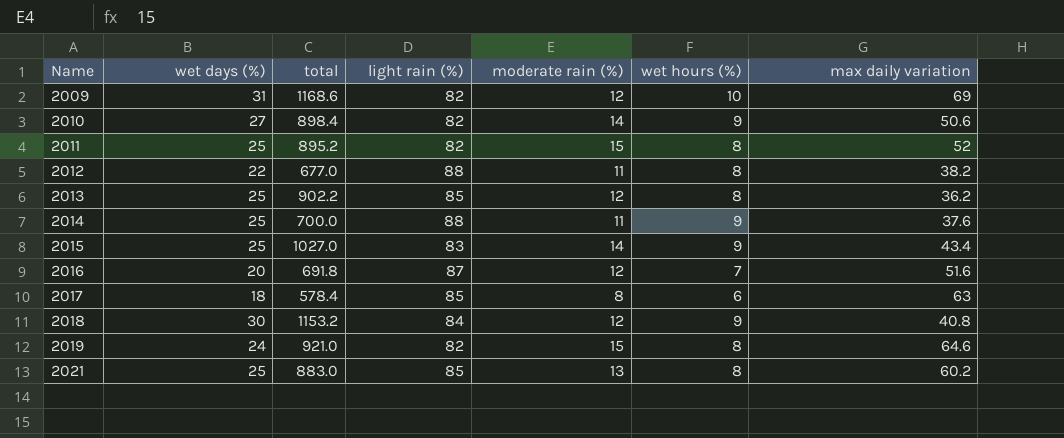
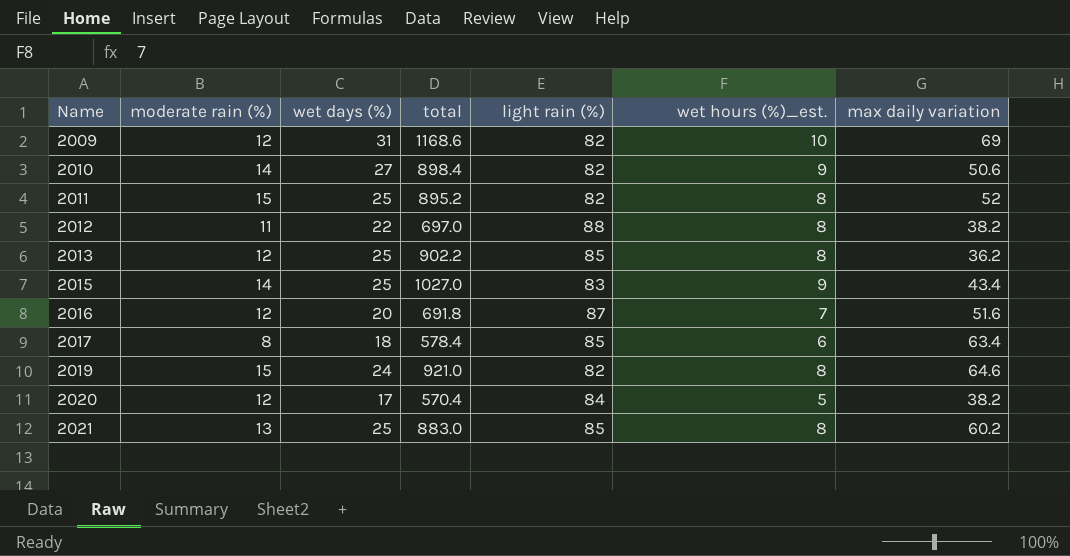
column moderate rain (%) | position: 5 -> 2
column name: wet hours (%) -> wet hours (%)_est.
row 2014: 25 | 700.0 | 88 | 11 | 9 | 37.6 -> none
row 2018: 30 | 1153.2 | 84 | 12 | 9 | 40.8 -> none
2012 | total: 677.0 -> 697.0
2017 | max daily variation: 63 -> 63.4
row 2020: none -> 12 | 17 | 570.4 | 84 | 5 | 38.2

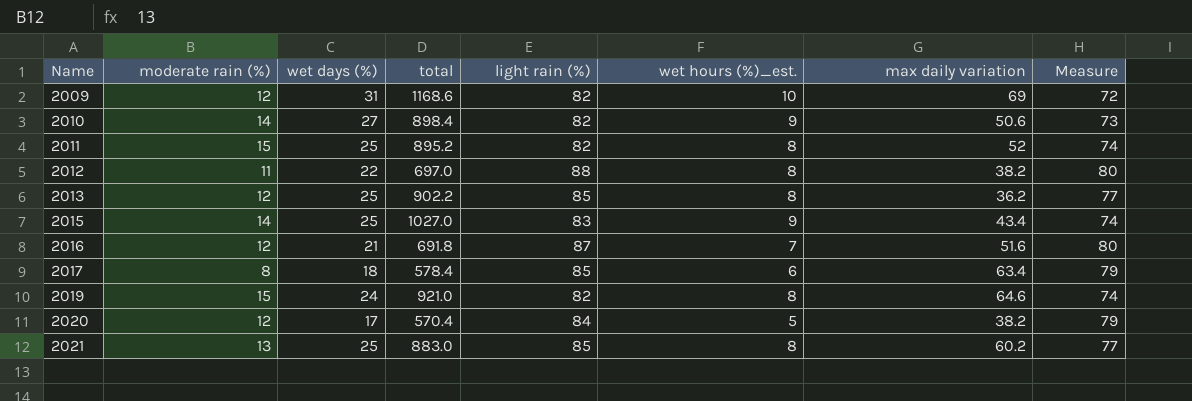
column Measure | formula: none -> [light rain (%)] - [wet hours (%)_est.]
2016 | wet days (%): 20 -> 21

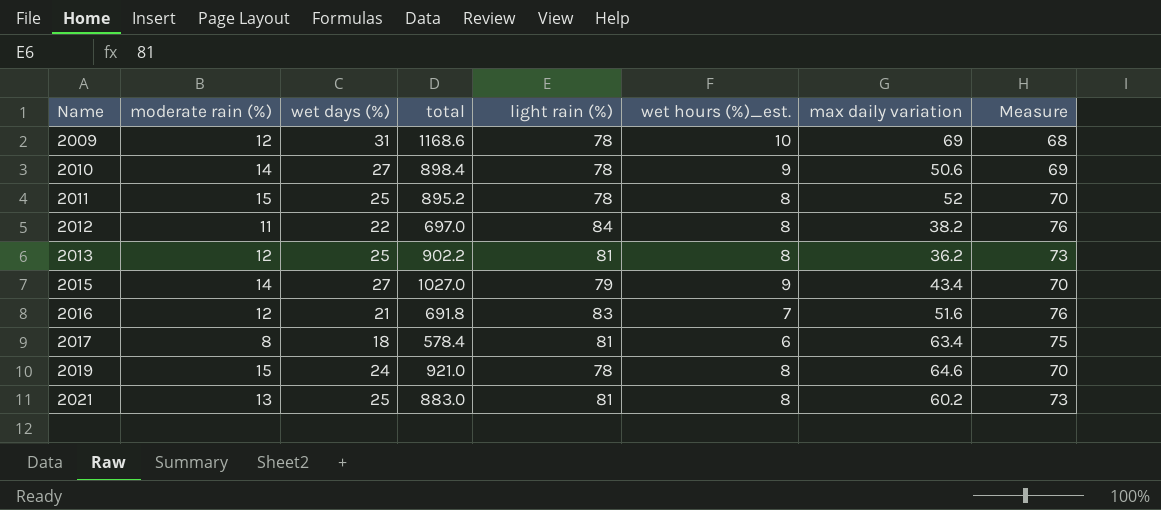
row 2020: 12 | 17 | 570.4 | 84 | 5 | 38.2 | 79 -> none
2009 | light rain (%): 82 -> 78
2009 | Measure: 72 -> 68
2010 | light rain (%): 82 -> 78
2010 | Measure: 73 -> 69
2011 | light rain (%): 82 -> 78
2011 | Measure: 74 -> 70
2012 | light rain (%): 88 -> 84
2012 | Measure: 80 -> 76
2013 | light rain (%): 85 -> 81
2013 | Measure: 77 -> 73
2015 | wet days (%): 25 -> 27
2015 | light rain (%): 83 -> 79
2015 | Measure: 74 -> 70
2016 | light rain (%): 87 -> 83
2016 | Measure: 80 -> 76
2017 | light rain (%): 85 -> 81
2017 | Measure: 79 -> 75
2019 | light rain (%): 82 -> 78
2019 | Measure: 74 -> 70
2021 | light rain (%): 85 -> 81
2021 | Measure: 77 -> 73

